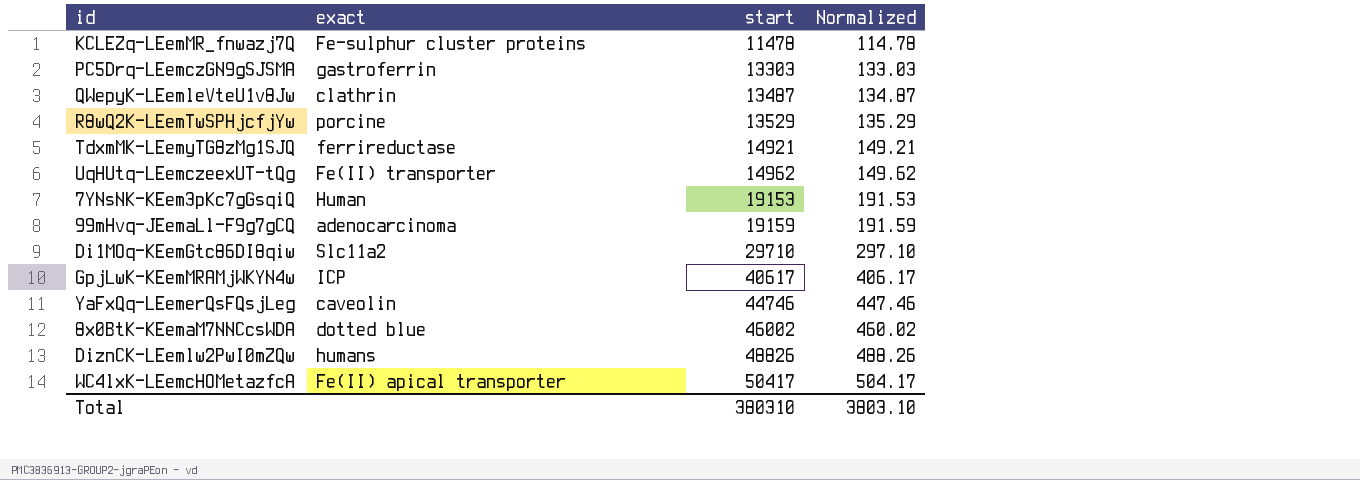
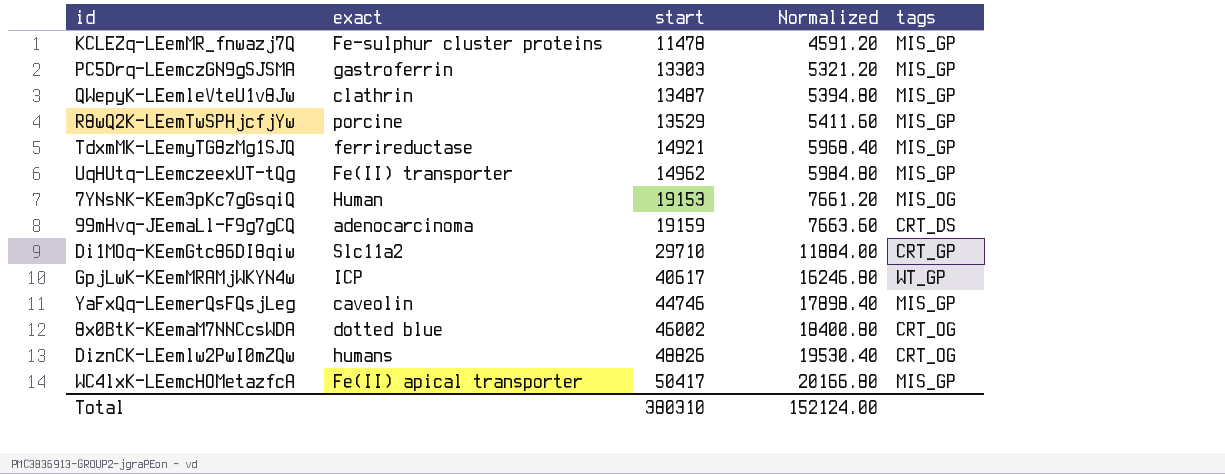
column Normalized | formula: [start] * 0.01 -> [start] * 0.4
column tags | position: none -> 5
Total | Normalized: 3803.10 -> 152124.00

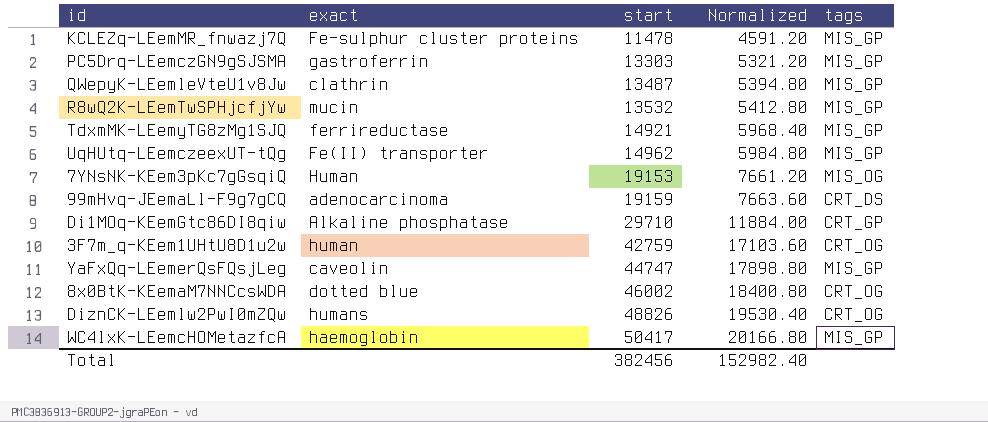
row GpjLwK-KEemMRAMjWKYN4w: ICP | 40617 | 16246.80 | WT_GP -> none
R8wQ2K-LEemTwSPHjcfjYw | exact: porcine -> mucin
R8wQ2K-LEemTwSPHjcfjYw | start: 13529 -> 13532
R8wQ2K-LEemTwSPHjcfjYw | Normalized: 5411.60 -> 5412.80
Di1MOq-KEemGtc86DI8qiw | exact: Slc11a2 -> Alkaline phosphatase
row 3F7m_q-KEem1UHtU8D1u2w: none -> human | 42759 | 17103.60 | CRT_OG
YaFxQq-LEemerQsFQsjLeg | start: 44746 -> 44747
YaFxQq-LEemerQsFQsjLeg | Normalized: 17898.40 -> 17898.80
WC4lxK-LEemcHOMetazfcA | exact: Fe(II) apical transporter -> haemoglobin
Total | start: 380310 -> 382456
Total | Normalized: 152124.00 -> 152982.40

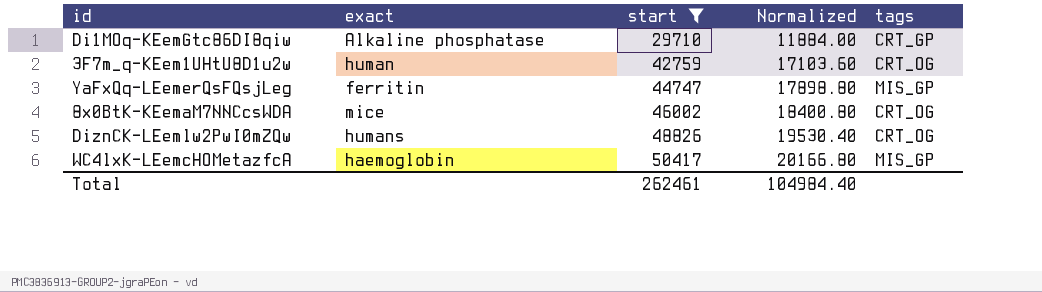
filter: none -> start >= 29710
YaFxQq-LEemerQsFQsjLeg | exact: caveolin -> ferritin
8x0BtK-KEemaM7NNCcsWDA | exact: dotted blue -> mice
Total | start: 382456 -> 262461
Total | Normalized: 152982.40 -> 104984.40

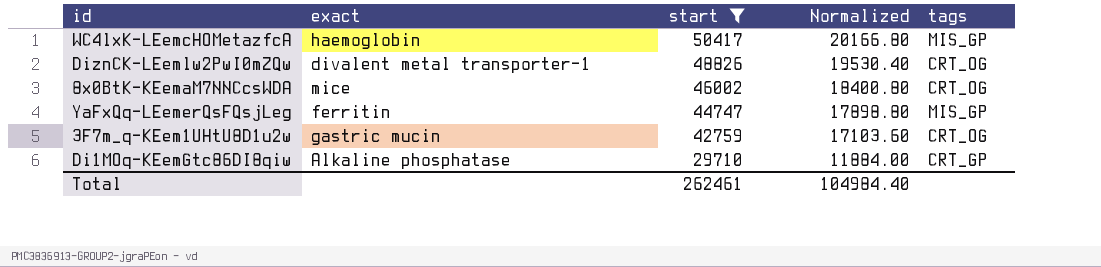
row order: start ascending -> start descending
DiznCK-LEemlw2PwI0mZQw | exact: humans -> divalent metal transporter-1
3F7m_q-KEem1UHtU8D1u2w | exact: human -> gastric mucin

